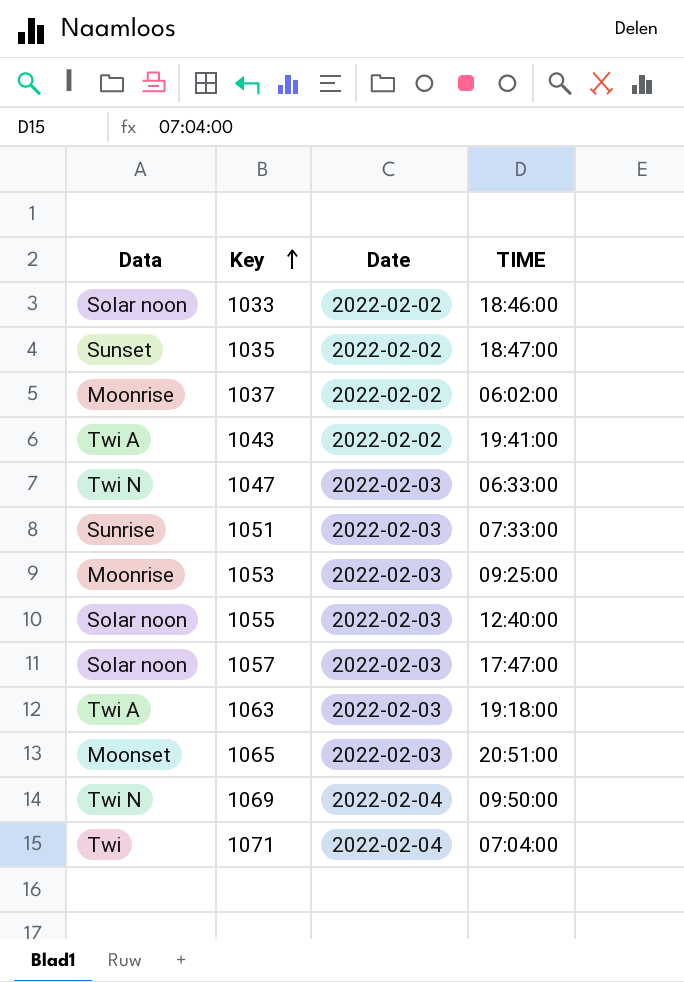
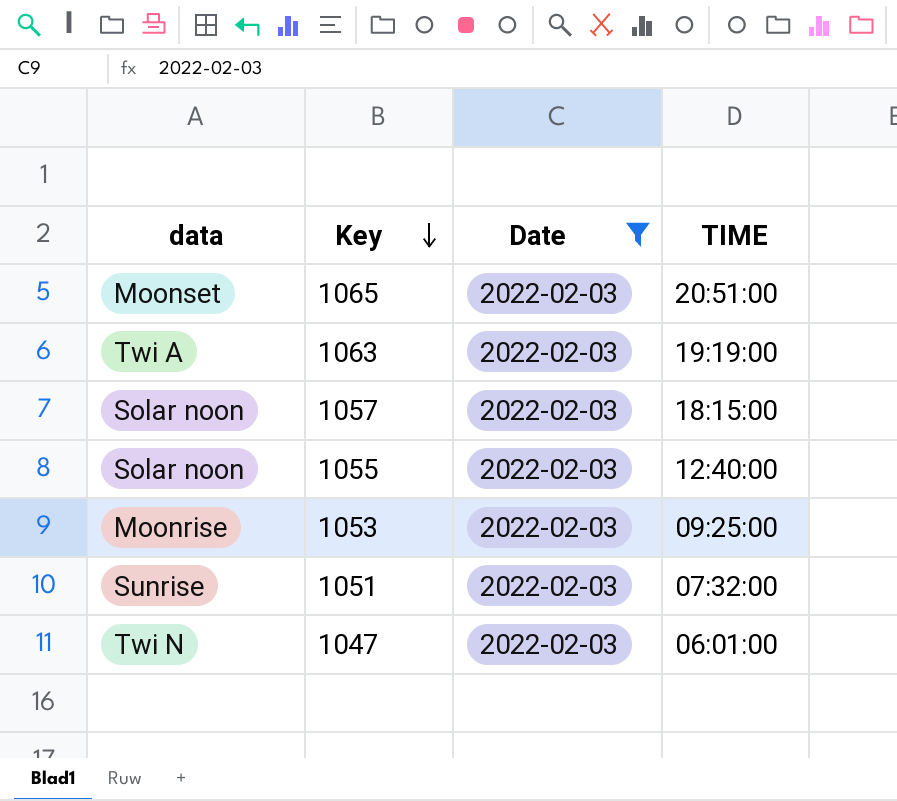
filter: none -> Date = 2022-02-03
row order: Key ascending -> Key descending
column name: Data -> data
1063 | TIME: 19:18:00 -> 19:19:00
1057 | TIME: 17:47:00 -> 18:15:00
1051 | TIME: 07:33:00 -> 07:32:00
1047 | TIME: 06:33:00 -> 06:01:00

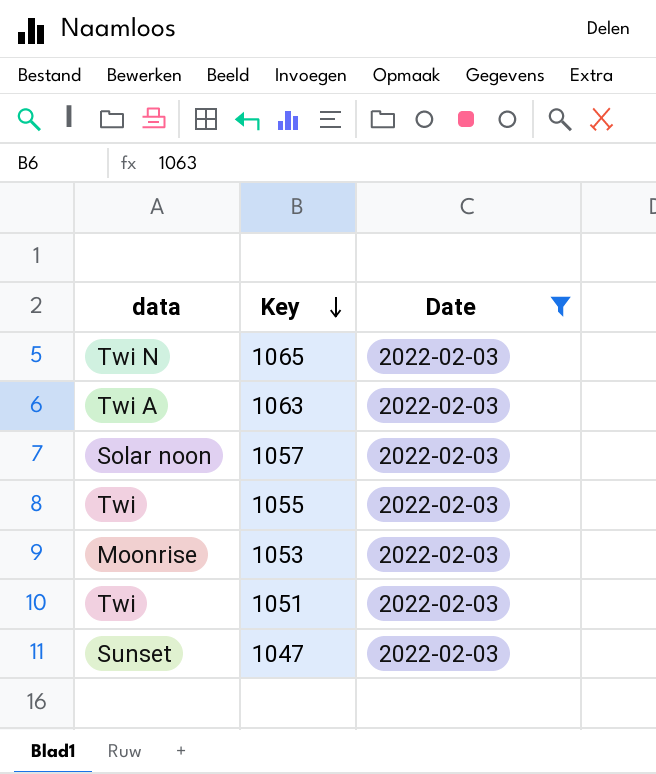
column TIME | position: 4 -> none
1065 | data: Moonset -> Twi N
1055 | data: Solar noon -> Twi
1051 | data: Sunrise -> Twi
1047 | data: Twi N -> Sunset

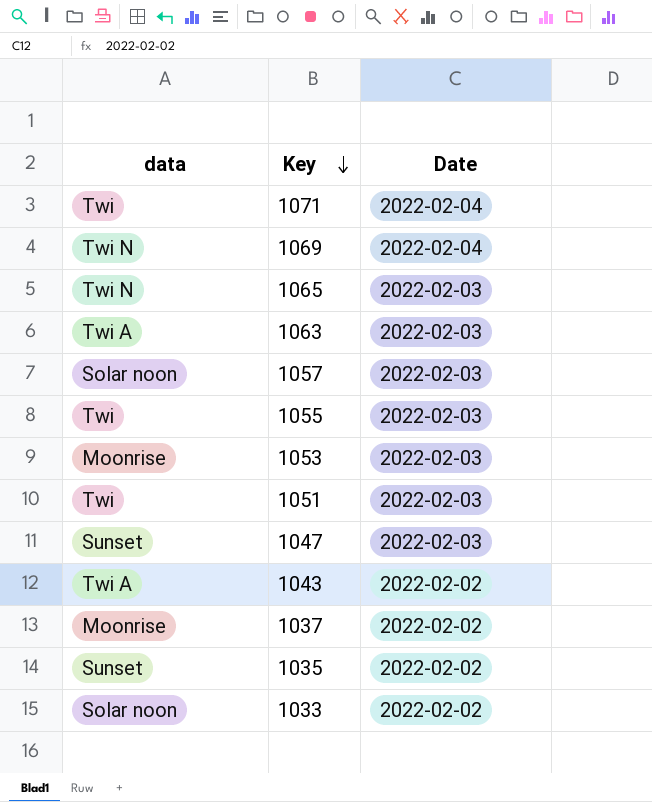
filter: Date = 2022-02-03 -> none

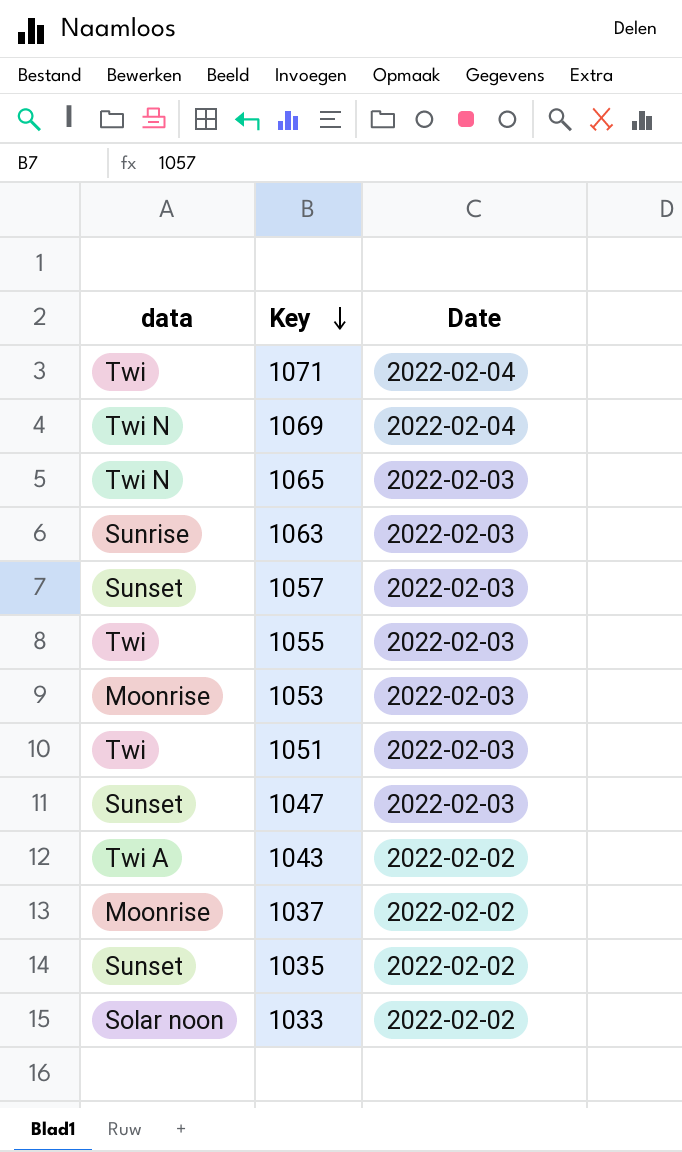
1063 | data: Twi A -> Sunrise
1057 | data: Solar noon -> Sunset

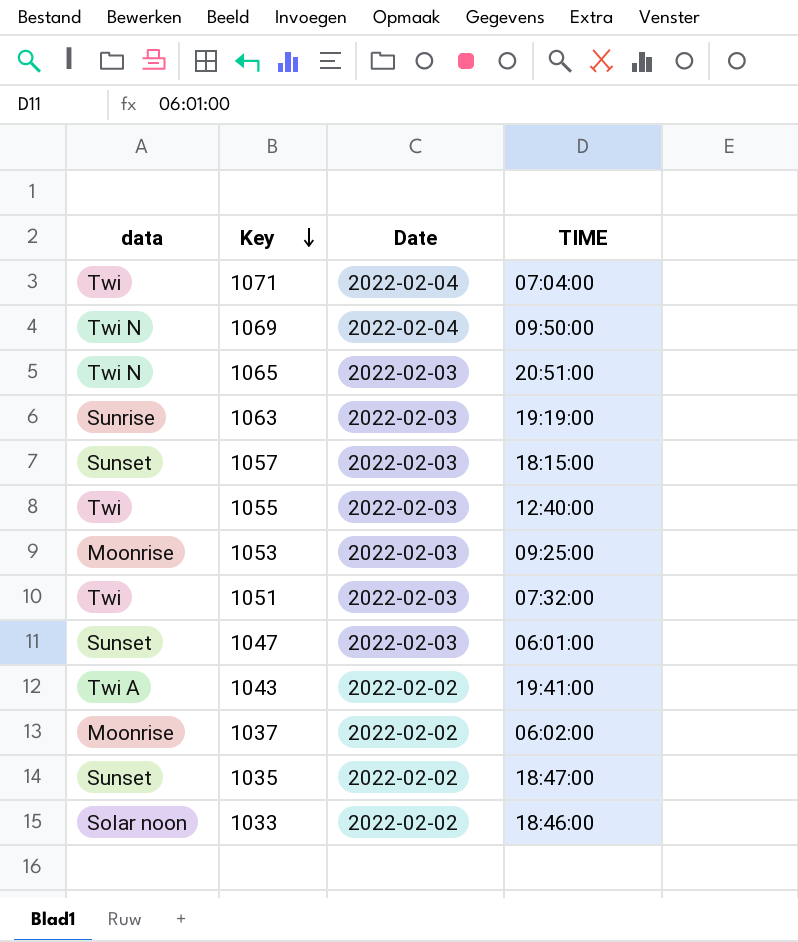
column TIME | position: none -> 4

